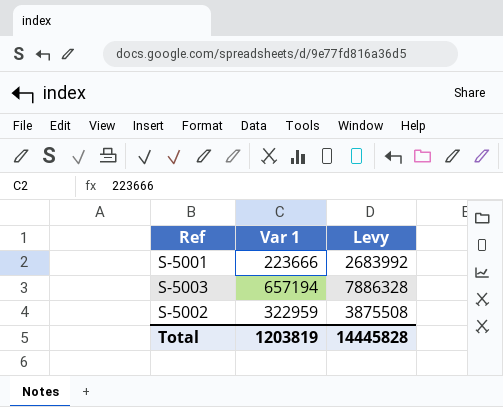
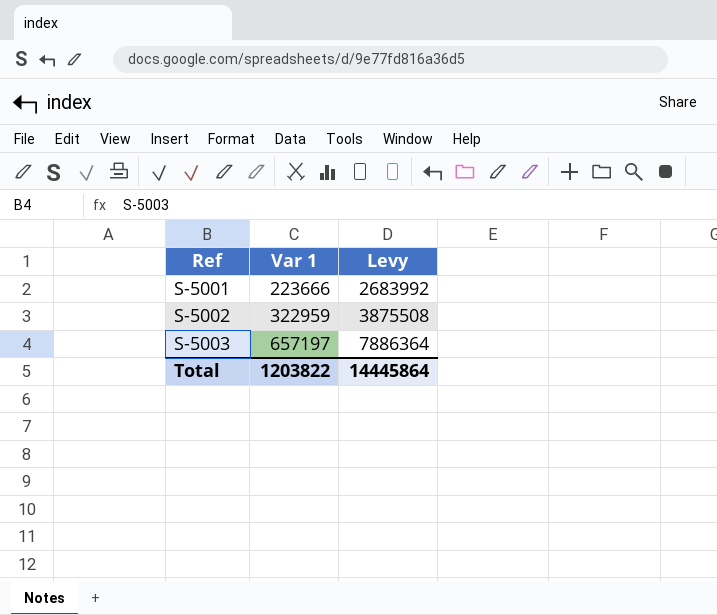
row order: none -> Ref ascending
S-5003 | Var 1: 657194 -> 657197
S-5003 | Levy: 7886328 -> 7886364
Total | Var 1: 1203819 -> 1203822
Total | Levy: 14445828 -> 14445864

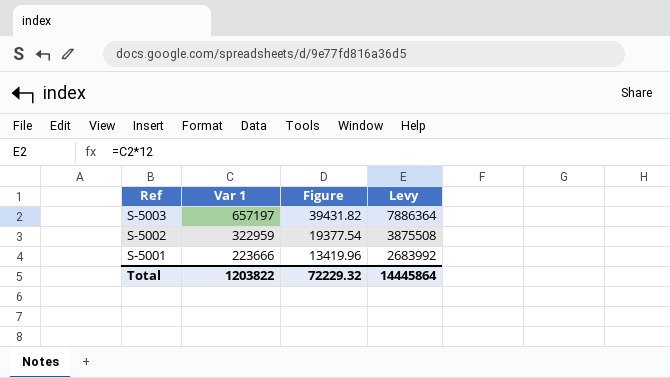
row order: Ref ascending -> Ref descending
column Figure | formula: none -> [Var 1] * 0.06

